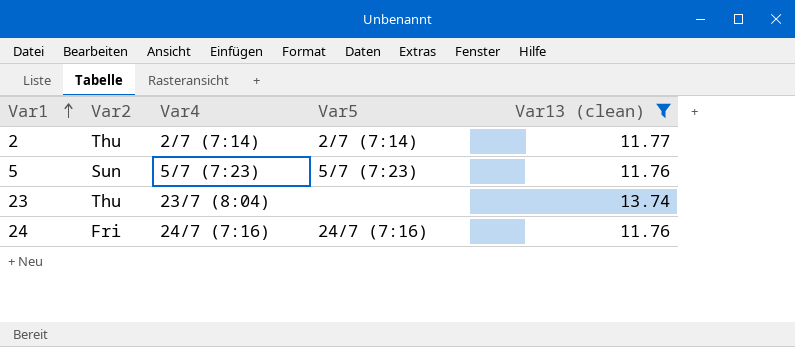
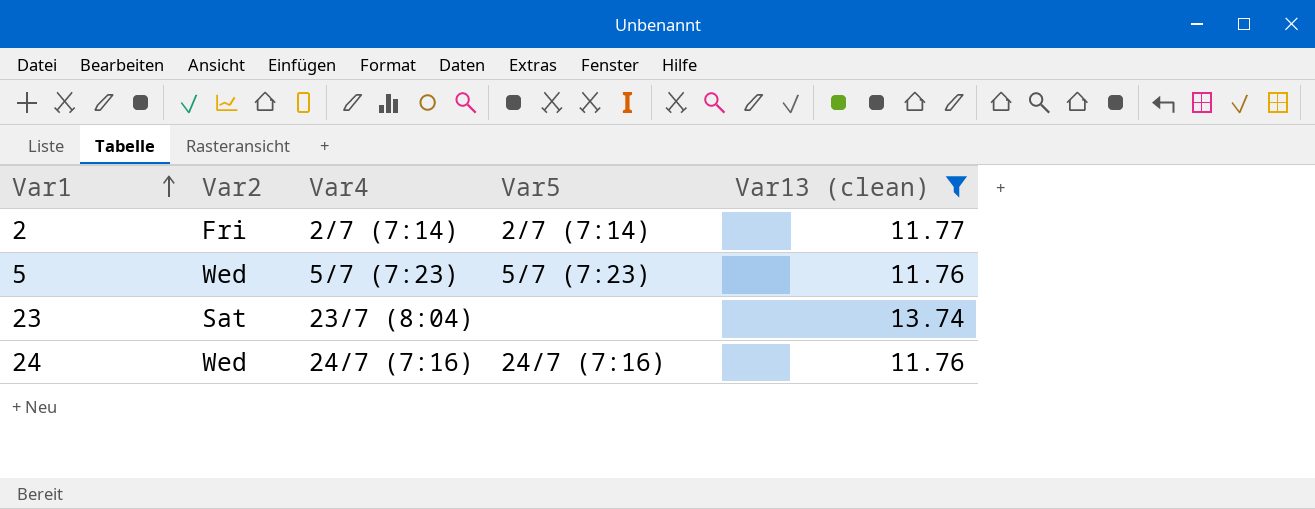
2 | Var2: Thu -> Fri
5 | Var2: Sun -> Wed
23 | Var2: Thu -> Sat
24 | Var2: Fri -> Wed

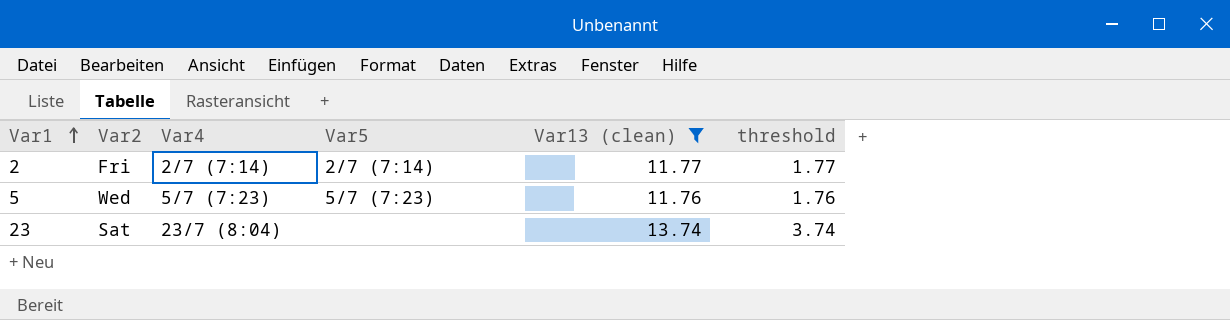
column threshold | formula: none -> [Var13 (clean)] - 10
row 24: Wed | 24/7 (7:16) | 24/7 (7:16) | 11.76 -> none

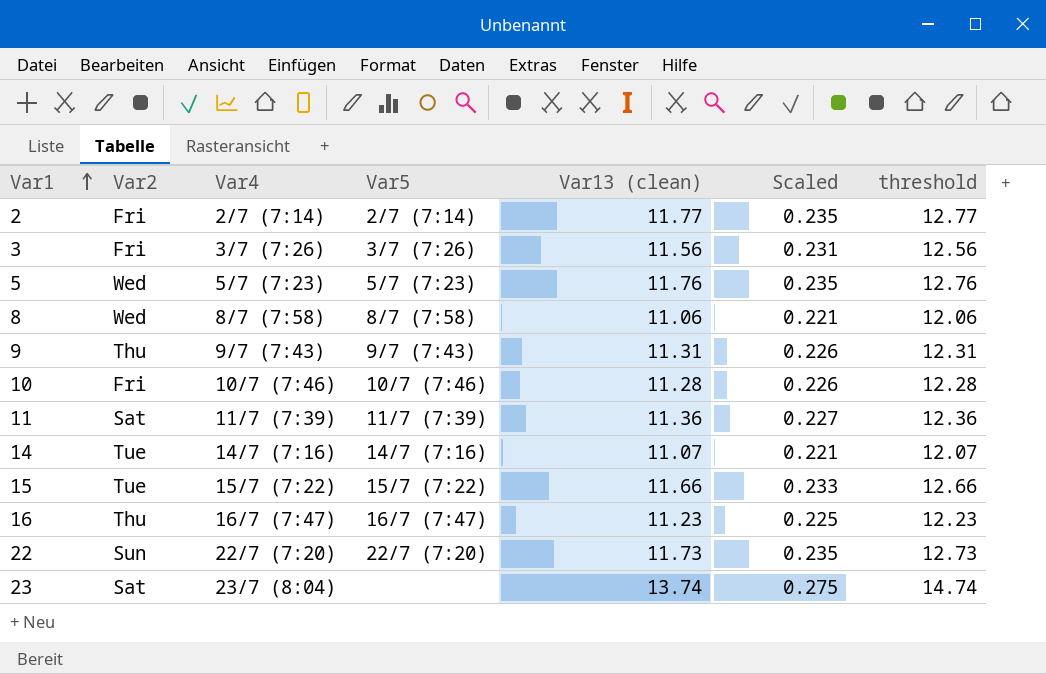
filter: Var13 (clean) >= 11.76 -> none
column Scaled | formula: none -> [Var13 (clean)] * 0.02
column threshold | formula: [Var13 (clean)] - 10 -> [Var13 (clean)] + 1

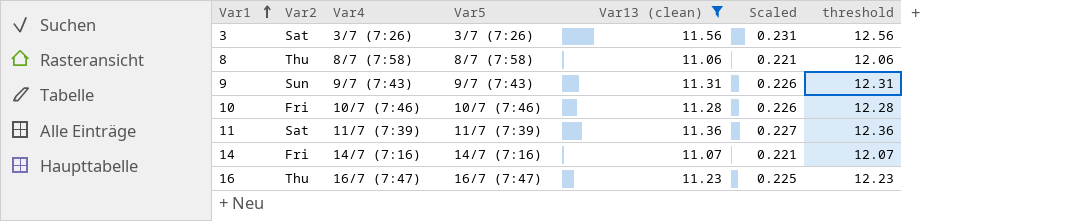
filter: none -> Var13 (clean) <= 11.56
3 | Var2: Fri -> Sat
8 | Var2: Wed -> Thu
9 | Var2: Thu -> Sun
14 | Var2: Tue -> Fri

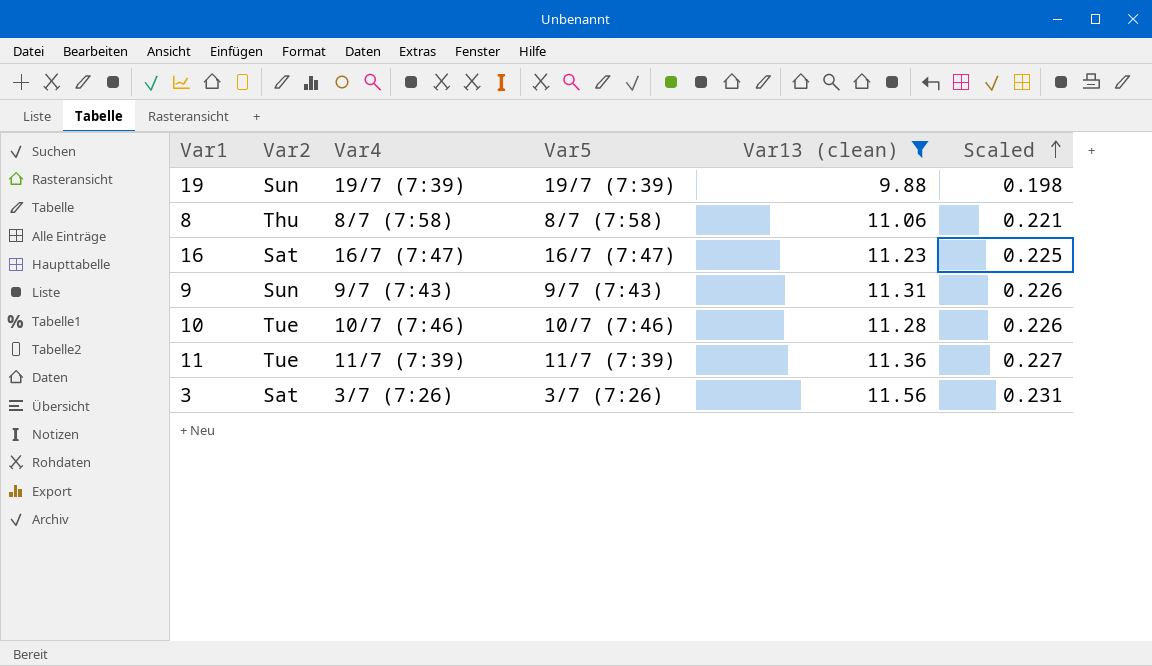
row order: Var1 ascending -> Scaled ascending
column threshold | formula: [Var13 (clean)] + 1 -> none
row 14: Fri | 14/7 (7:16) | 14/7 (7:16) | 11.07 | 0.221 | 12.07 -> none
row 19: none -> Sun | 19/7 (7:39) | 19/7 (7:39) | 9.88 | 0.198
16 | Var2: Thu -> Sat
10 | Var2: Fri -> Tue
11 | Var2: Sat -> Tue

